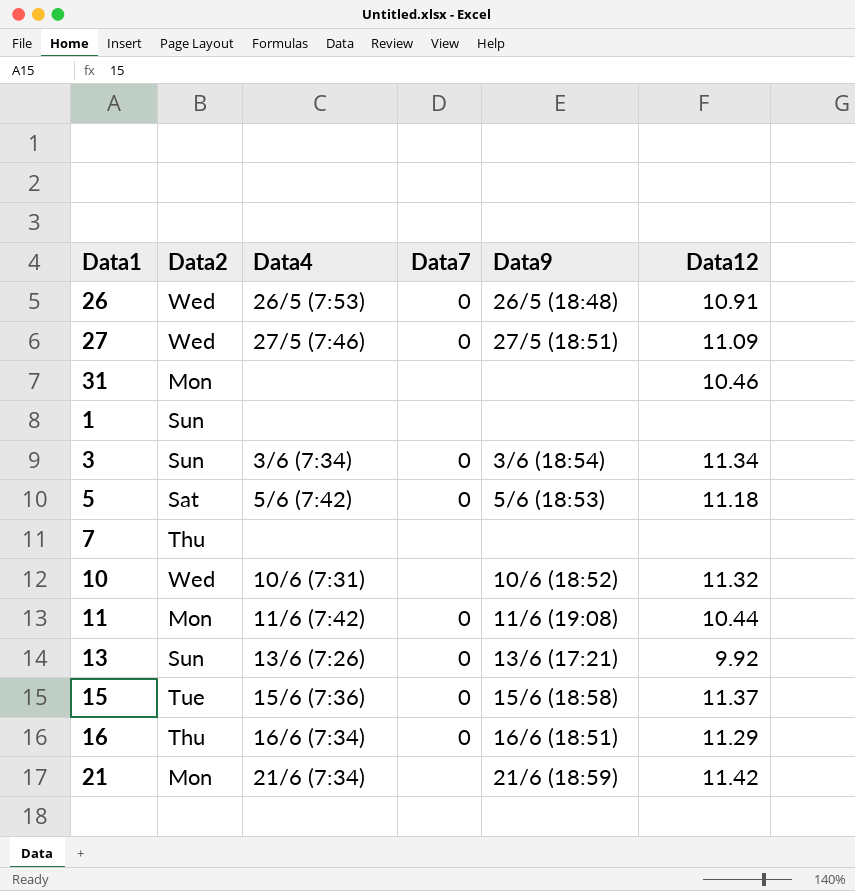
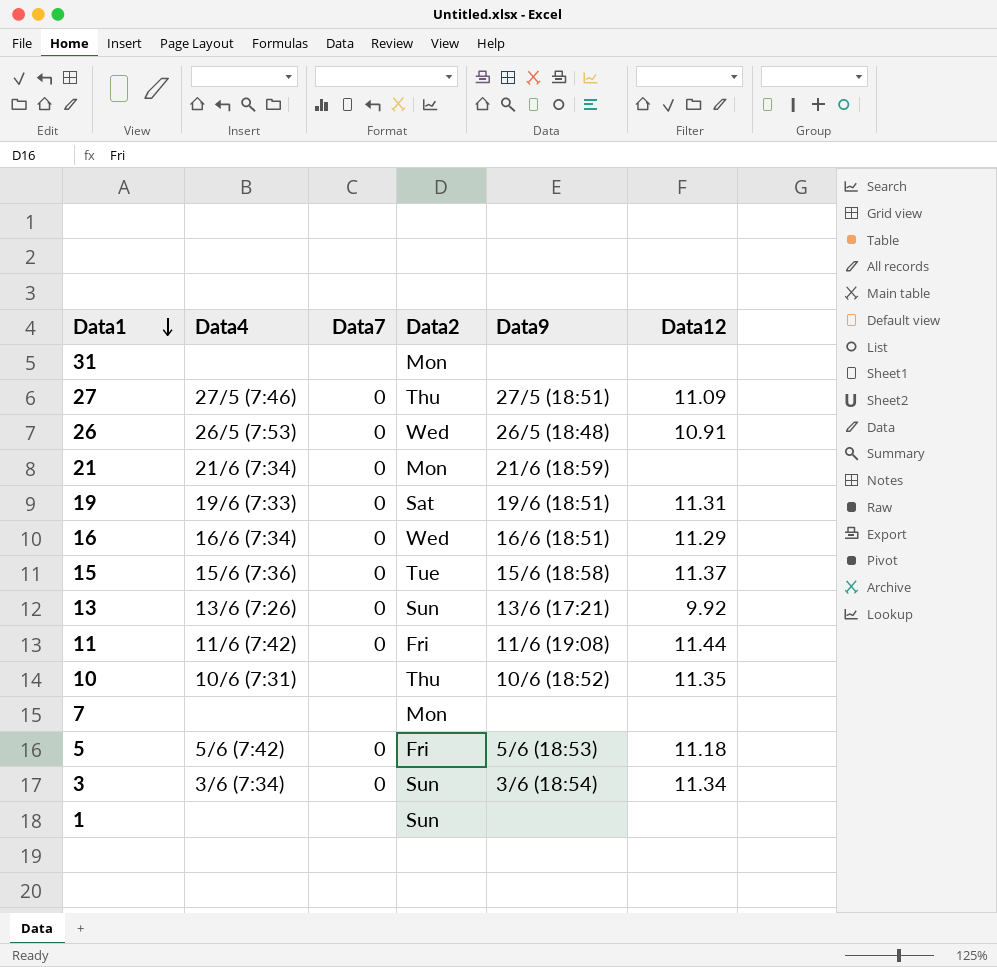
row order: none -> Data1 descending
column Data2 | position: 2 -> 4
31 | Data12: 10.46 -> none
27 | Data2: Wed -> Thu
21 | Data7: none -> 0
21 | Data12: 11.42 -> none
row 19: none -> 19/6 (7:33) | 0 | Sat | 19/6 (18:51) | 11.31
16 | Data2: Thu -> Wed
11 | Data2: Mon -> Fri
11 | Data12: 10.44 -> 11.44
10 | Data2: Wed -> Thu
10 | Data12: 11.32 -> 11.35
7 | Data2: Thu -> Mon
5 | Data2: Sat -> Fri

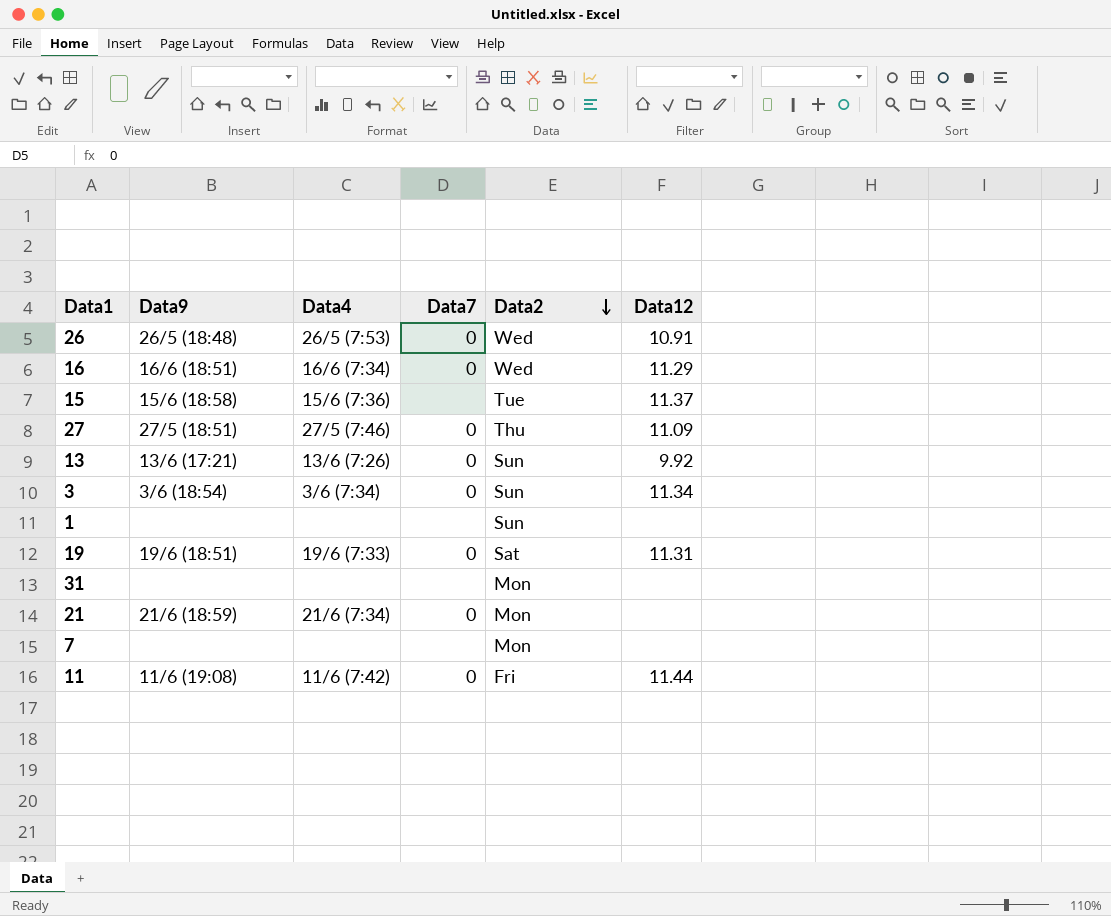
row order: Data1 descending -> Data2 descending
column Data9 | position: 5 -> 2
row 10: 10/6 (7:31) | none | Thu | 10/6 (18:52) | 11.35 -> none
row 5: 5/6 (7:42) | 0 | Fri | 5/6 (18:53) | 11.18 -> none
15 | Data7: 0 -> none

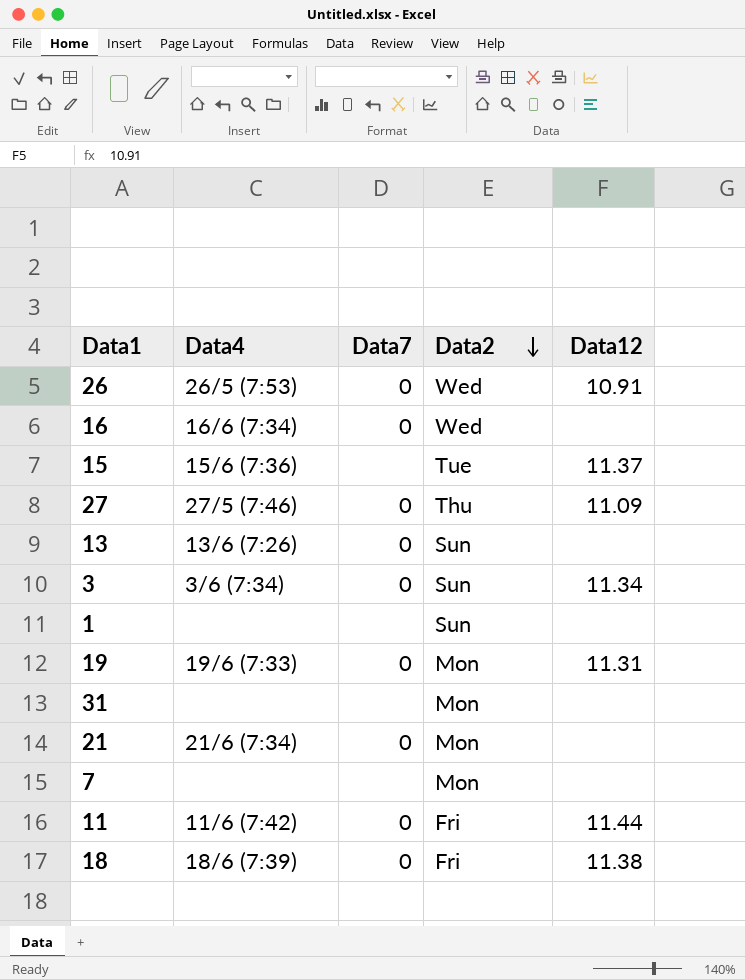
column Data9 | position: 2 -> none
16 | Data12: 11.29 -> none
13 | Data12: 9.92 -> none
19 | Data2: Sat -> Mon
row 18: none -> 18/6 (7:39) | 0 | Fri | 11.38

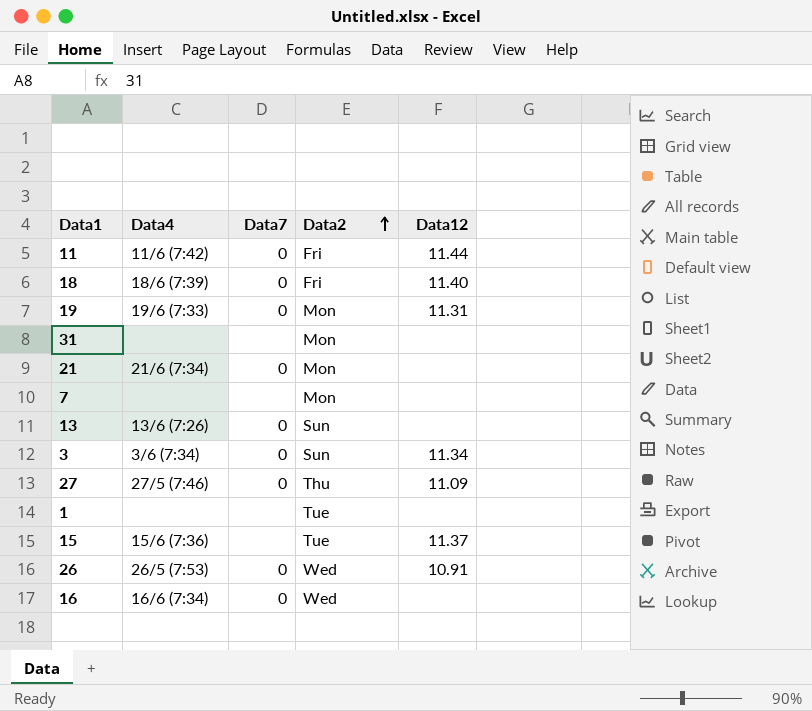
row order: Data2 descending -> Data2 ascending
18 | Data12: 11.38 -> 11.40
1 | Data2: Sun -> Tue

